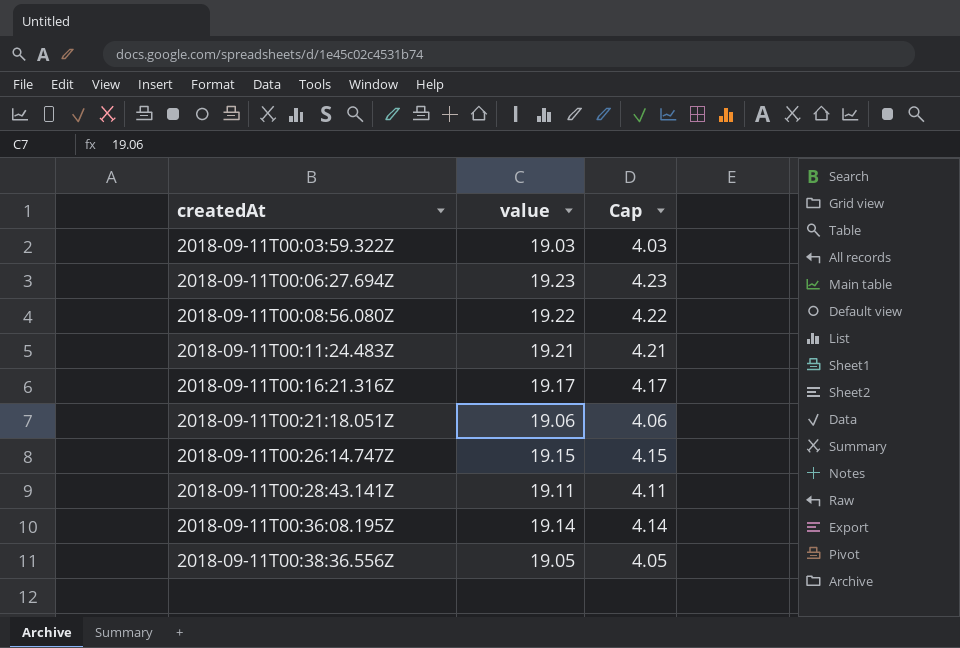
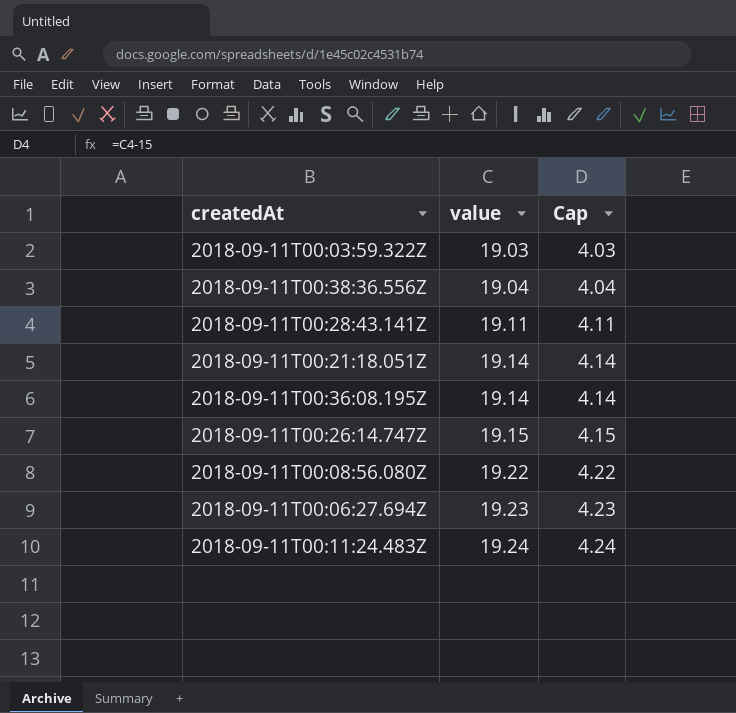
row order: createdAt ascending -> value ascending
row 2018-09-11T00:16:21.316Z: 19.17 | 4.17 -> none
2018-09-11T00:38:36.556Z | value: 19.05 -> 19.04
2018-09-11T00:38:36.556Z | Cap: 4.05 -> 4.04
2018-09-11T00:21:18.051Z | value: 19.06 -> 19.14
2018-09-11T00:21:18.051Z | Cap: 4.06 -> 4.14
2018-09-11T00:11:24.483Z | value: 19.21 -> 19.24
2018-09-11T00:11:24.483Z | Cap: 4.21 -> 4.24

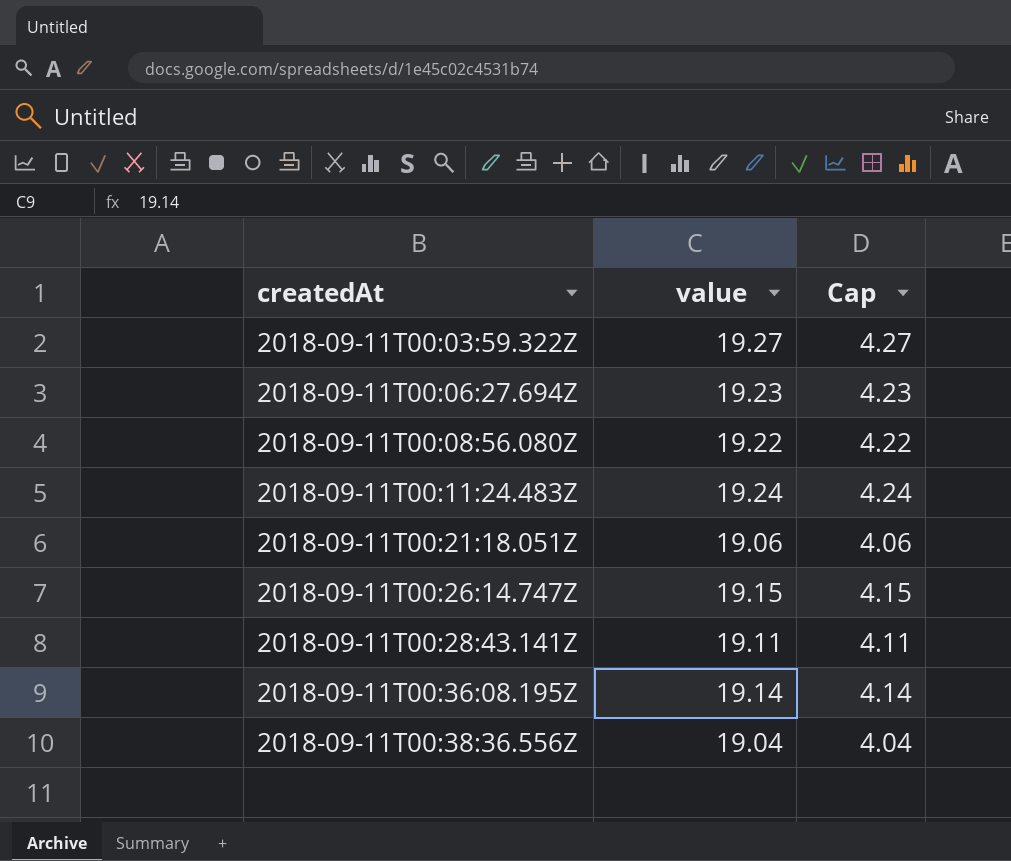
row order: value ascending -> createdAt ascending
2018-09-11T00:03:59.322Z | value: 19.03 -> 19.27
2018-09-11T00:03:59.322Z | Cap: 4.03 -> 4.27
2018-09-11T00:21:18.051Z | value: 19.14 -> 19.06
2018-09-11T00:21:18.051Z | Cap: 4.14 -> 4.06

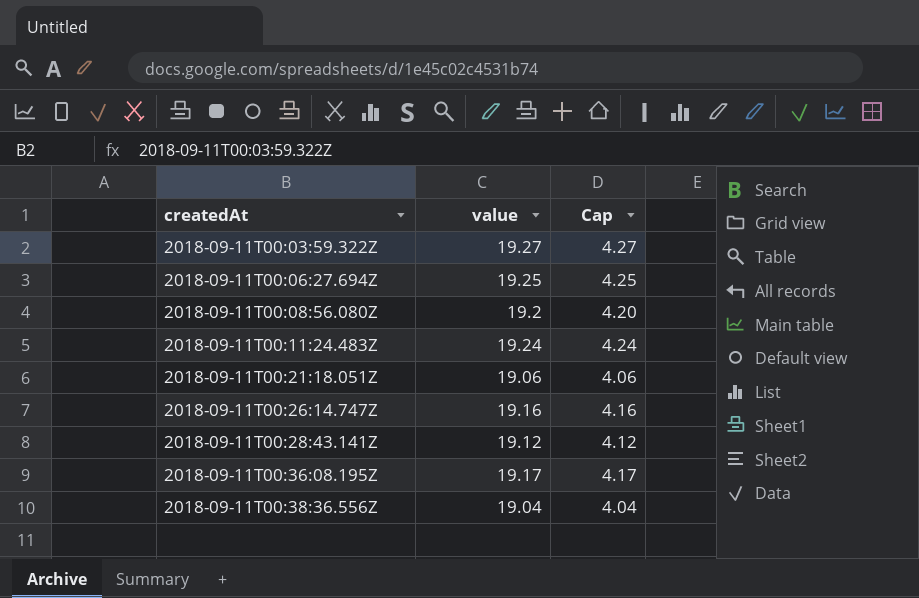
2018-09-11T00:06:27.694Z | value: 19.23 -> 19.25
2018-09-11T00:06:27.694Z | Cap: 4.23 -> 4.25
2018-09-11T00:08:56.080Z | value: 19.22 -> 19.2
2018-09-11T00:08:56.080Z | Cap: 4.22 -> 4.20
2018-09-11T00:26:14.747Z | value: 19.15 -> 19.16
2018-09-11T00:26:14.747Z | Cap: 4.15 -> 4.16
2018-09-11T00:28:43.141Z | value: 19.11 -> 19.12
2018-09-11T00:28:43.141Z | Cap: 4.11 -> 4.12
2018-09-11T00:36:08.195Z | value: 19.14 -> 19.17
2018-09-11T00:36:08.195Z | Cap: 4.14 -> 4.17

